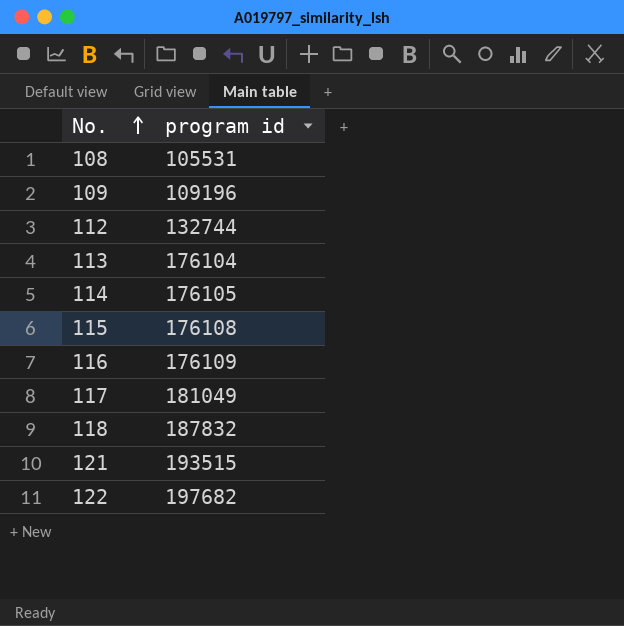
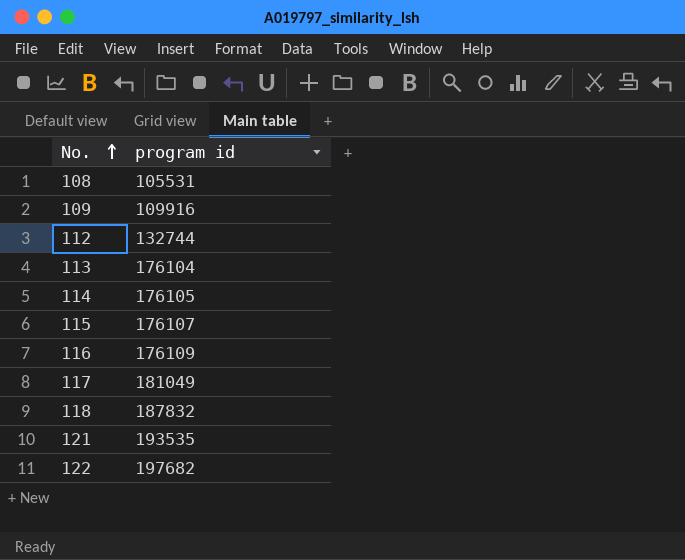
109 | program id: 109196 -> 109916
115 | program id: 176108 -> 176107
121 | program id: 193515 -> 193535

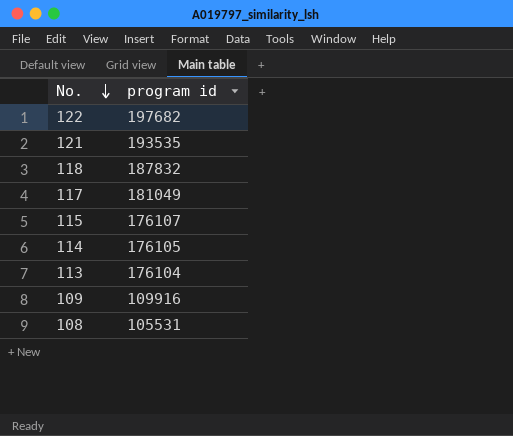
row order: No. ascending -> No. descending
row 112: 132744 -> none
row 116: 176109 -> none

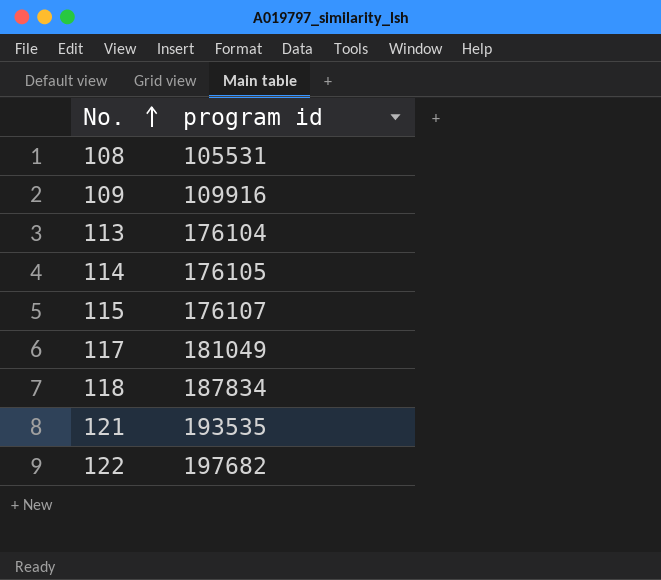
row order: No. descending -> No. ascending
118 | program id: 187832 -> 187834

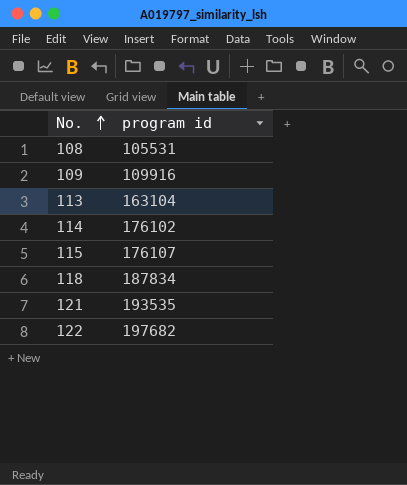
row 117: 181049 -> none
113 | program id: 176104 -> 163104
114 | program id: 176105 -> 176102

